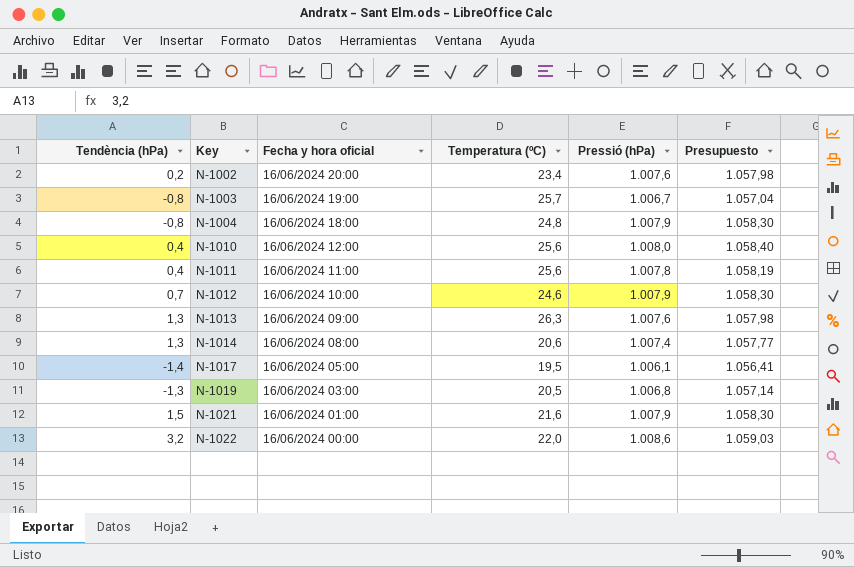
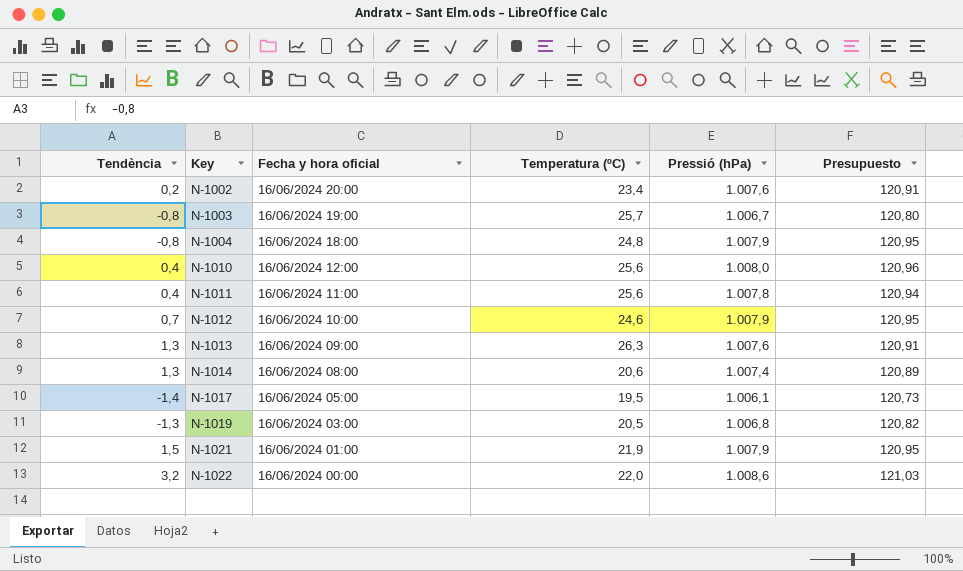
column name: Tendència (hPa) -> Tendència
column Presupuesto | formula: [Pressió (hPa)] * 1,05 -> [Pressió (hPa)] * 0,12
N-1021 | Temperatura (ºC): 21,6 -> 21,9

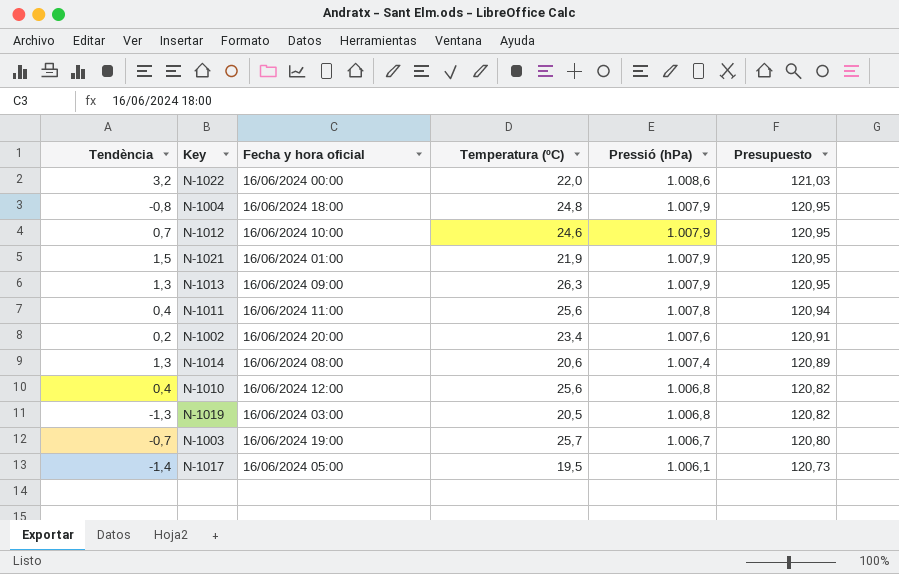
row order: Key ascending -> Pressió (hPa) descending
N-1013 | Pressió (hPa): 1.007,6 -> 1.007,9
N-1013 | Presupuesto: 120,91 -> 120,95
N-1010 | Pressió (hPa): 1.008,0 -> 1.006,8
N-1010 | Presupuesto: 120,96 -> 120,82
N-1003 | Tendència: -0,8 -> -0,7

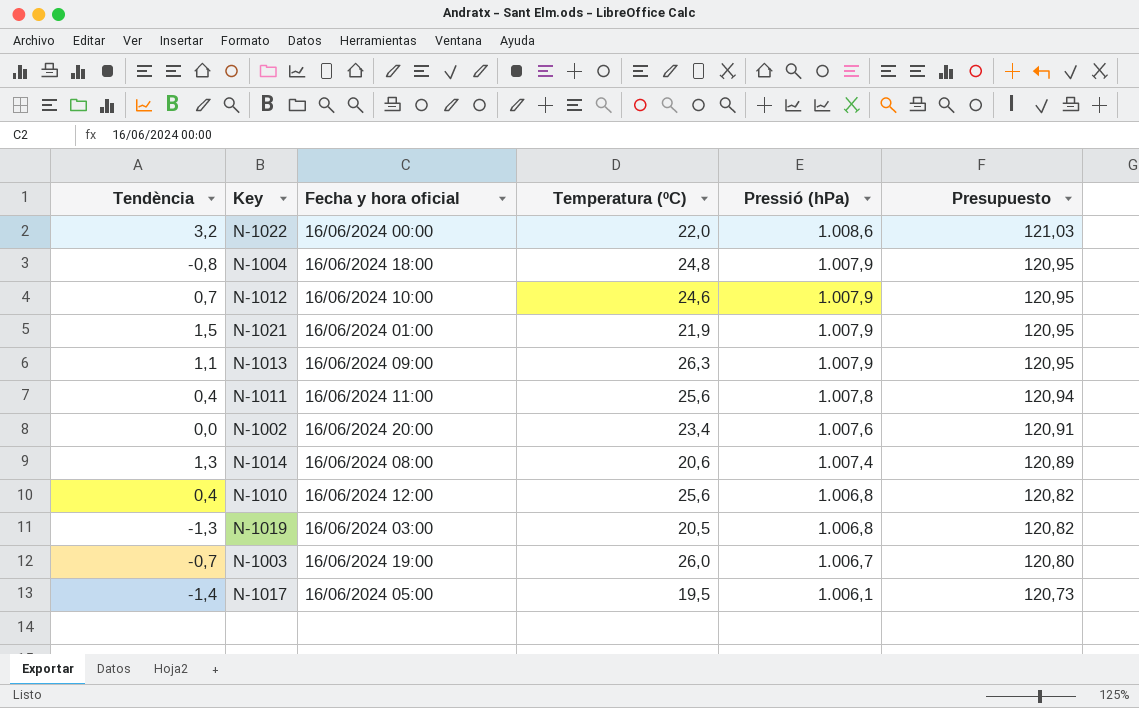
N-1013 | Tendència: 1,3 -> 1,1
N-1002 | Tendència: 0,2 -> 0,0
N-1003 | Temperatura (ºC): 25,7 -> 26,0

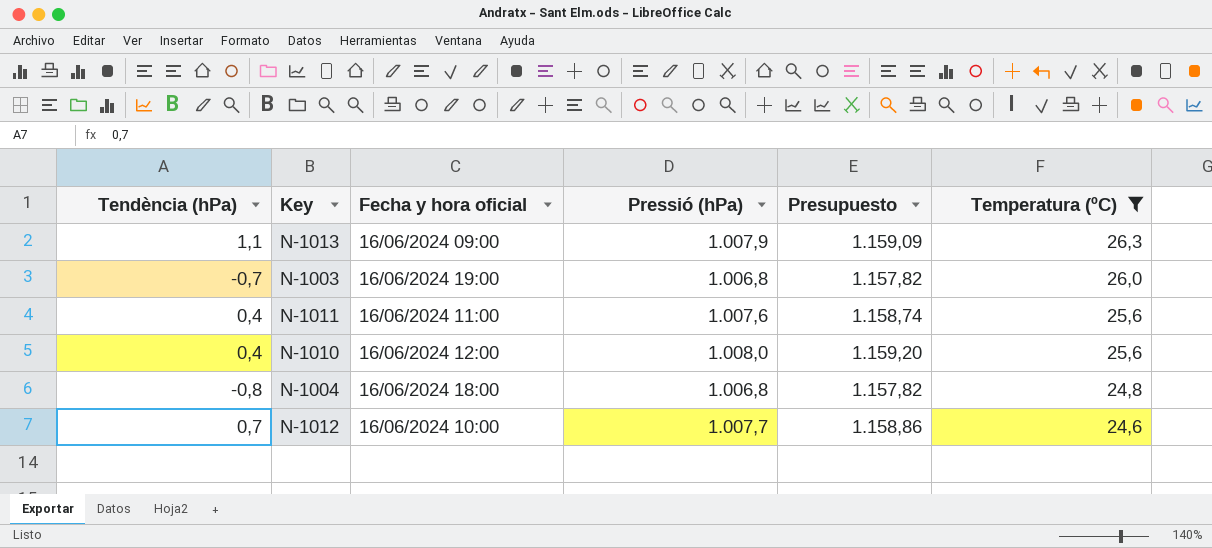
filter: none -> Temperatura (ºC) >= 24,6
row order: Pressió (hPa) descending -> Temperatura (ºC) descending
column name: Tendència -> Tendència (hPa)
column Presupuesto | formula: [Pressió (hPa)] * 0,12 -> [Pressió (hPa)] * 1,15
column Temperatura (ºC) | position: 4 -> 6
N-1003 | Pressió (hPa): 1.006,7 -> 1.006,8
N-1011 | Pressió (hPa): 1.007,8 -> 1.007,6
N-1010 | Pressió (hPa): 1.006,8 -> 1.008,0
N-1004 | Pressió (hPa): 1.007,9 -> 1.006,8
N-1012 | Pressió (hPa): 1.007,9 -> 1.007,7

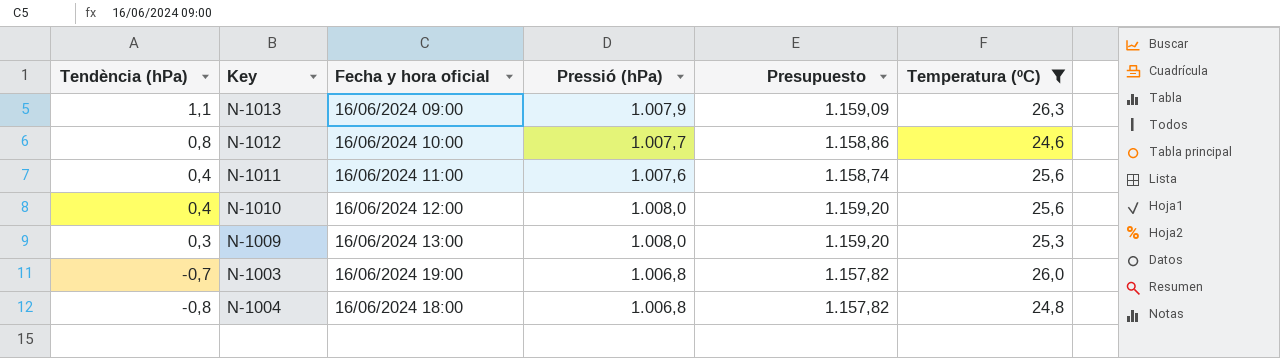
row order: Temperatura (ºC) descending -> Tendència (hPa) descending
N-1012 | Tendència (hPa): 0,7 -> 0,8
row N-1009: none -> 0,3 | 16/06/2024 13:00 | 1.008,0 | 1.159,20 | 25,3

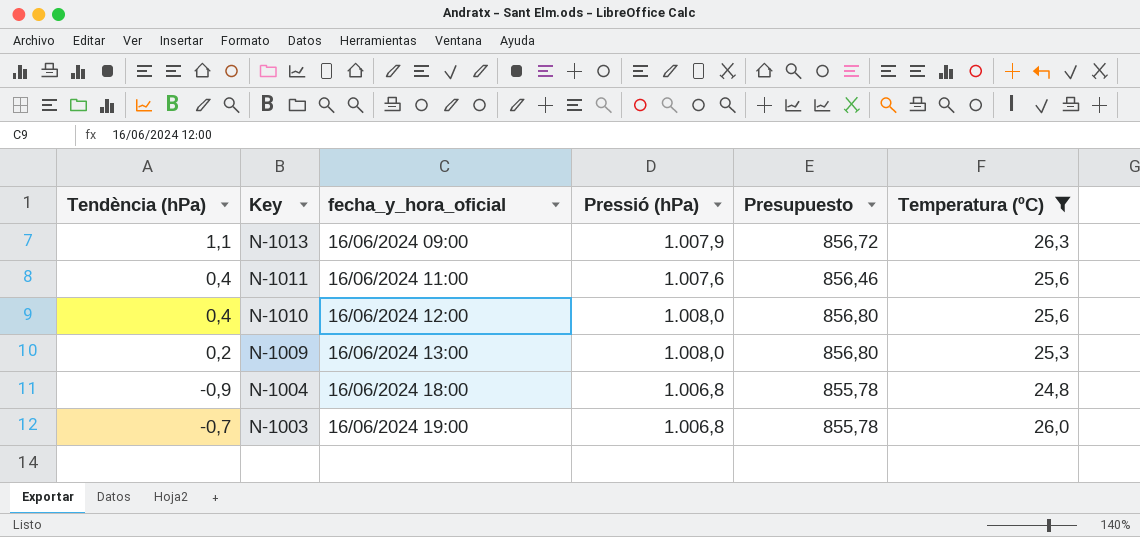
row order: Tendència (hPa) descending -> Key descending
column name: Fecha y hora oficial -> fecha_y_hora_oficial
column Presupuesto | formula: [Pressió (hPa)] * 1,15 -> [Pressió (hPa)] * 0,85
row N-1012: 0,8 | 16/06/2024 10:00 | 1.007,7 | 1.158,86 | 24,6 -> none
N-1009 | Tendència (hPa): 0,3 -> 0,2
N-1004 | Tendència (hPa): -0,8 -> -0,9

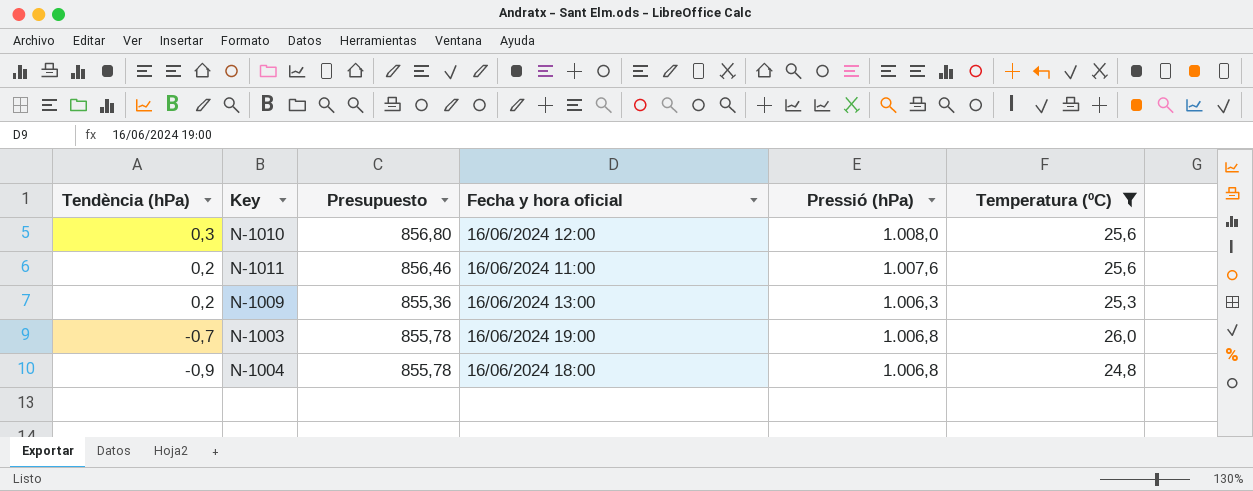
row order: Key descending -> Tendència (hPa) descending
column Presupuesto | position: 5 -> 3
column name: fecha_y_hora_oficial -> Fecha y hora oficial
row N-1013: 1,1 | 16/06/2024 09:00 | 1.007,9 | 856,72 | 26,3 -> none
N-1010 | Tendència (hPa): 0,4 -> 0,3
N-1011 | Tendència (hPa): 0,4 -> 0,2
N-1009 | Presupuesto: 856,80 -> 855,36
N-1009 | Pressió (hPa): 1.008,0 -> 1.006,3

